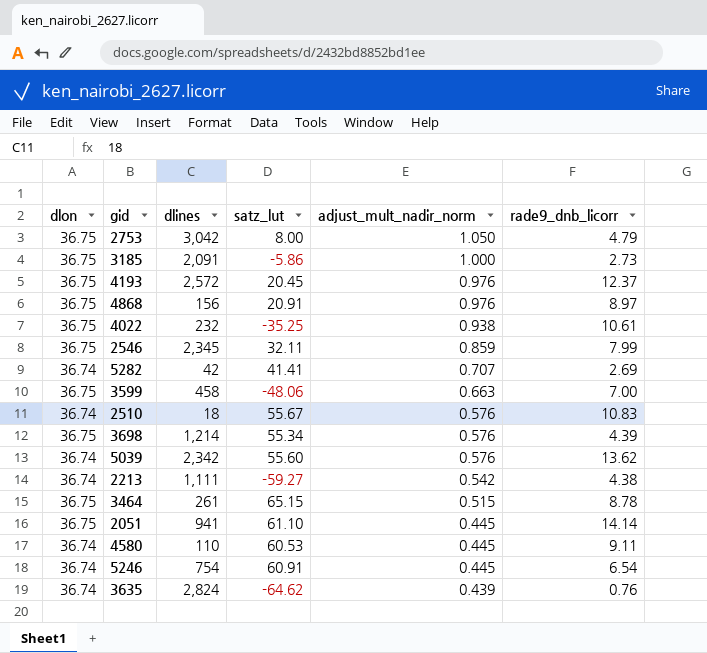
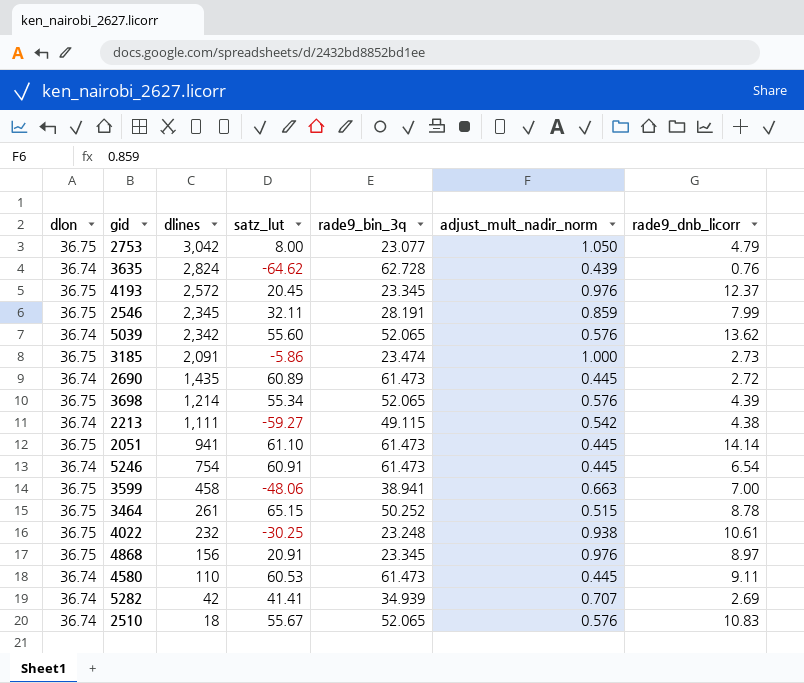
row order: adjust_mult_nadir_norm descending -> dlines descending
column rade9_bin_3q | position: none -> 5
row 2690: none -> 36.74 | 1,435 | 60.89 | 61.473 | 0.445 | 2.72
4022 | satz_lut: -35.25 -> -30.25

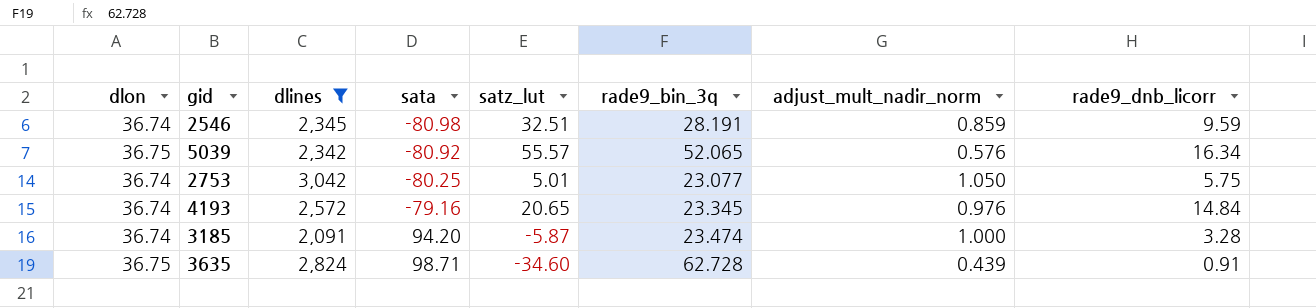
filter: none -> dlines >= 2,091
row order: dlines descending -> sata ascending
column sata | position: none -> 4
2546 | dlon: 36.75 -> 36.74
2546 | satz_lut: 32.11 -> 32.51
2546 | rade9_dnb_licorr: 7.99 -> 9.59
5039 | dlon: 36.74 -> 36.75
5039 | satz_lut: 55.60 -> 55.57
5039 | rade9_dnb_licorr: 13.62 -> 16.34
2753 | dlon: 36.75 -> 36.74
2753 | satz_lut: 8.00 -> 5.01
2753 | rade9_dnb_licorr: 4.79 -> 5.75
4193 | dlon: 36.75 -> 36.74
4193 | satz_lut: 20.45 -> 20.65
4193 | rade9_dnb_licorr: 12.37 -> 14.84
3185 | dlon: 36.75 -> 36.74
3185 | satz_lut: -5.86 -> -5.87
3185 | rade9_dnb_licorr: 2.73 -> 3.28
3635 | dlon: 36.74 -> 36.75
3635 | satz_lut: -64.62 -> -34.60
3635 | rade9_dnb_licorr: 0.76 -> 0.91

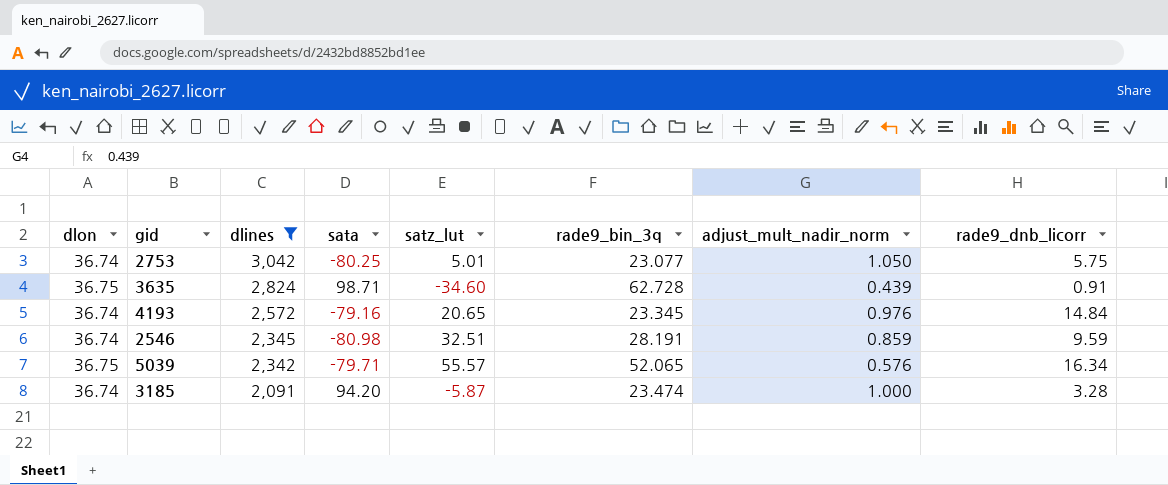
row order: sata ascending -> dlines descending
5039 | sata: -80.92 -> -79.71

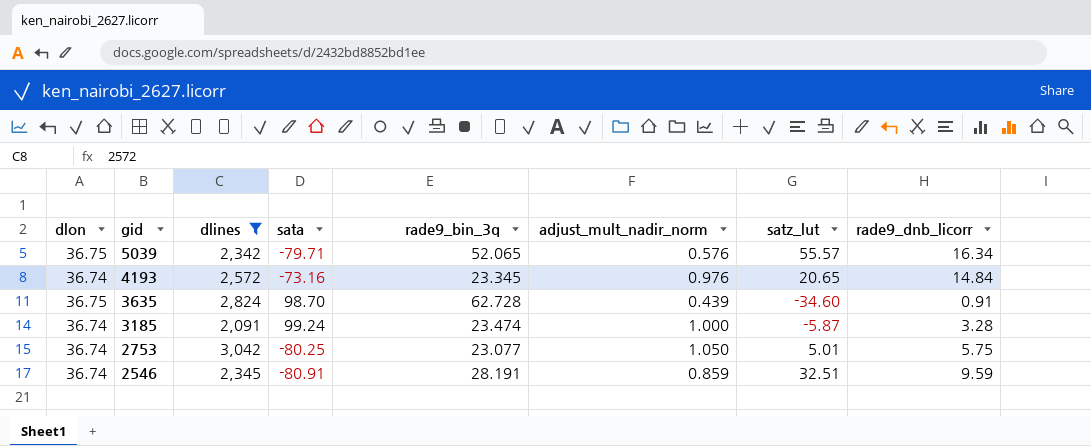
row order: dlines descending -> gid descending
column satz_lut | position: 5 -> 7
4193 | sata: -79.16 -> -73.16
3635 | sata: 98.71 -> 98.70
3185 | sata: 94.20 -> 99.24
2546 | sata: -80.98 -> -80.91

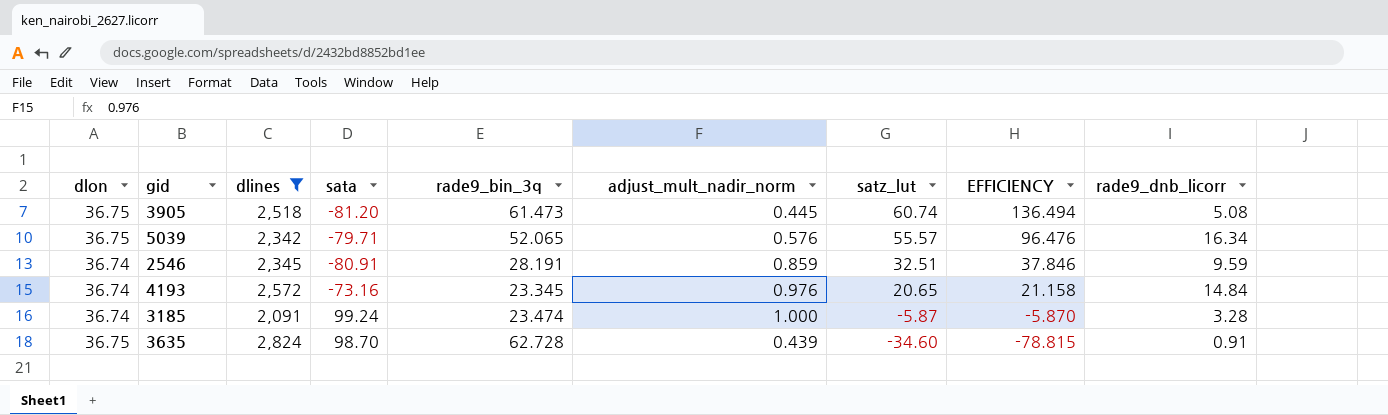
row order: gid descending -> satz_lut descending
column EFFICIENCY | formula: none -> [satz_lut] / [adjust_mult_nadir_norm]
row 2753: 36.74 | 3,042 | -80.25 | 23.077 | 1.050 | 5.01 | 5.75 -> none
row 3905: none -> 36.75 | 2,518 | -81.20 | 61.473 | 0.445 | 60.74 | 136.494 | 5.08

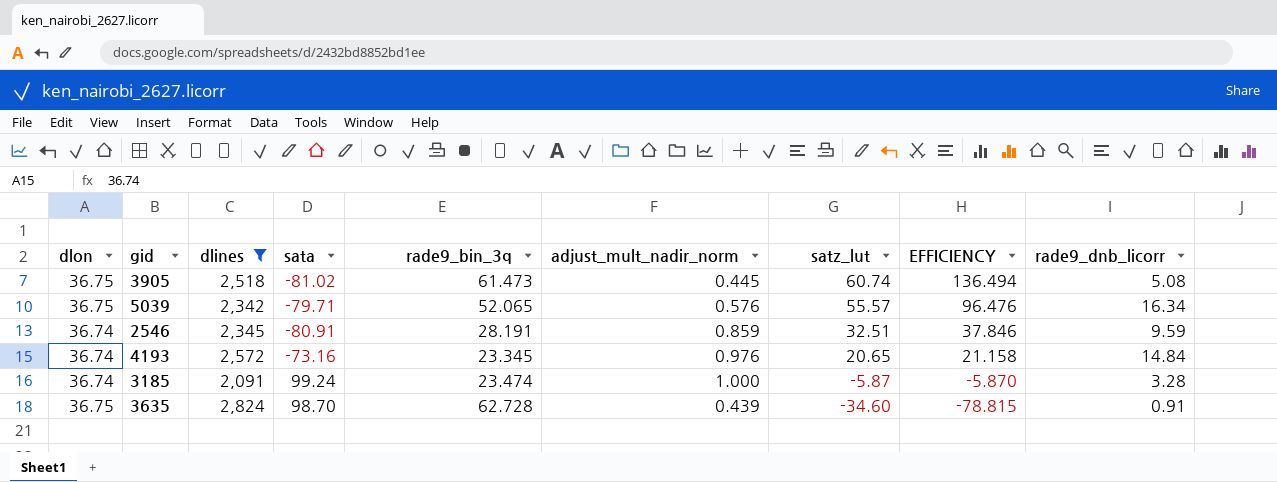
3905 | sata: -81.20 -> -81.02

